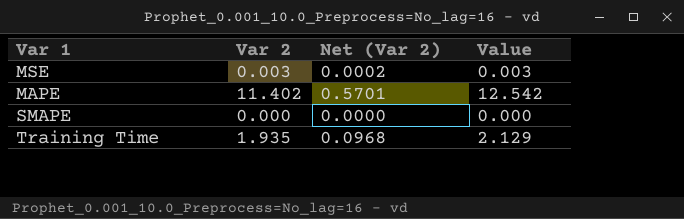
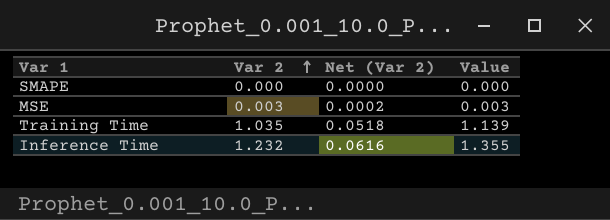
row order: none -> Var 2 ascending
row MAPE: 11.402 | 0.5701 | 12.542 -> none
Training Time | Var 2: 1.935 -> 1.035
Training Time | Net (Var 2): 0.0968 -> 0.0518
Training Time | Value: 2.129 -> 1.139
row Inference Time: none -> 1.232 | 0.0616 | 1.355

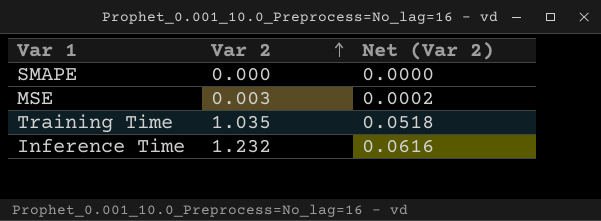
column Value | formula: [Var 2] * 1.1 -> none

